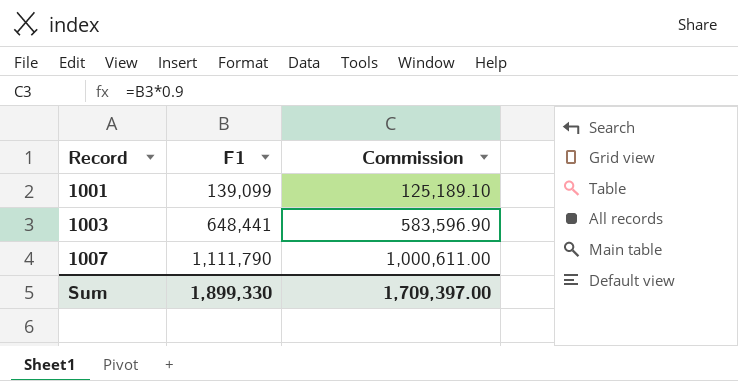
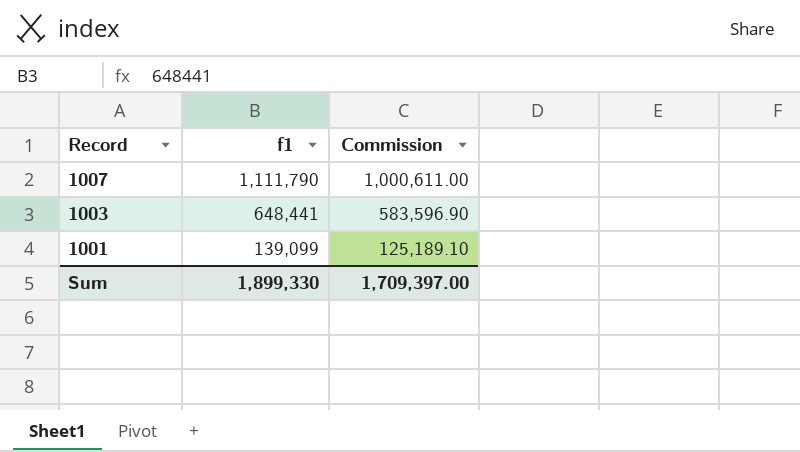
row order: Record ascending -> Record descending
column name: F1 -> f1

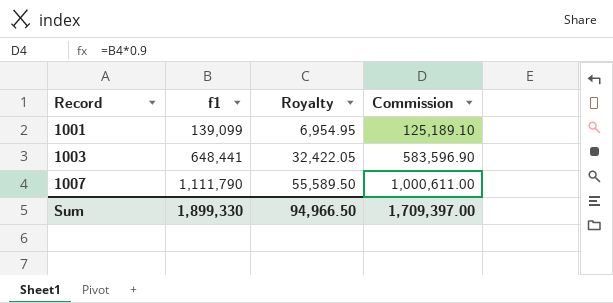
row order: Record descending -> Record ascending
column Royalty | formula: none -> [f1] * 0.05

